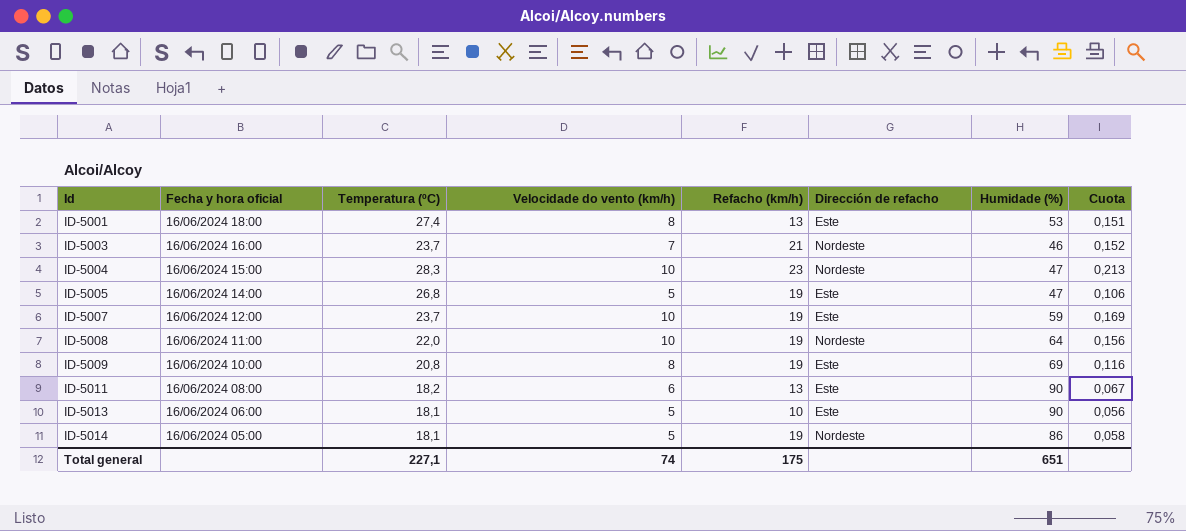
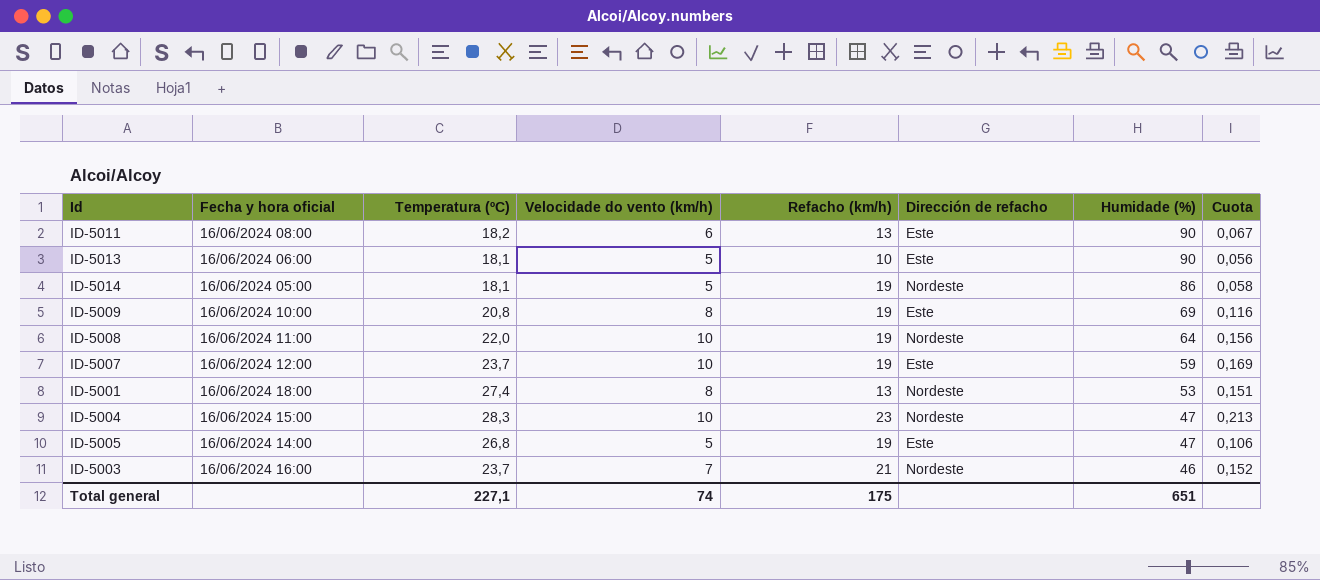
row order: Id ascending -> Humidade (%) descending
ID-5001 | Dirección de refacho: Este -> Nordeste

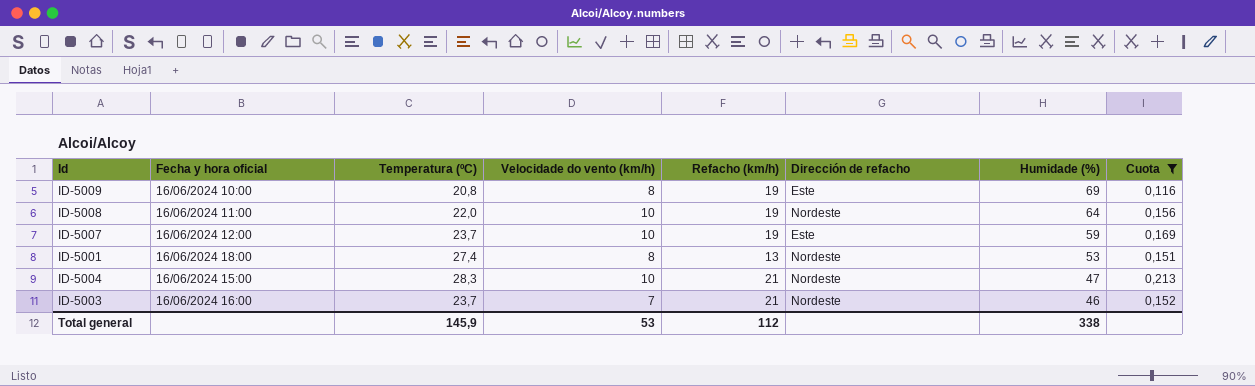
filter: none -> Cuota >= 0,116
ID-5004 | Refacho (km/h): 23 -> 21
Total general | Temperatura (ºC): 227,1 -> 145,9
Total general | Velocidade do vento (km/h): 74 -> 53
Total general | Refacho (km/h): 175 -> 112
Total general | Humidade (%): 651 -> 338

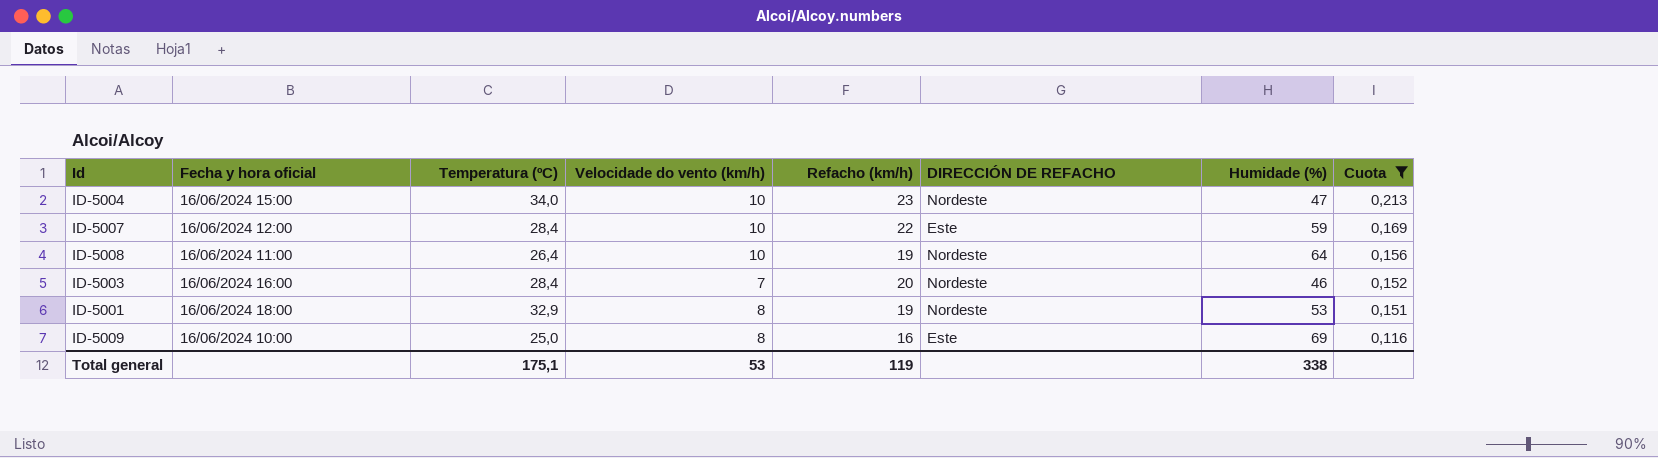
row order: Humidade (%) descending -> Cuota descending
column name: Dirección de refacho -> DIRECCIÓN DE REFACHO
ID-5004 | Temperatura (ºC): 28,3 -> 34,0
ID-5004 | Refacho (km/h): 21 -> 23
ID-5007 | Temperatura (ºC): 23,7 -> 28,4
ID-5007 | Refacho (km/h): 19 -> 22
ID-5008 | Temperatura (ºC): 22,0 -> 26,4
ID-5003 | Temperatura (ºC): 23,7 -> 28,4
ID-5003 | Refacho (km/h): 21 -> 20
ID-5001 | Temperatura (ºC): 27,4 -> 32,9
ID-5001 | Refacho (km/h): 13 -> 19
ID-5009 | Temperatura (ºC): 20,8 -> 25,0
ID-5009 | Refacho (km/h): 19 -> 16
Total general | Temperatura (ºC): 145,9 -> 175,1
Total general | Refacho (km/h): 112 -> 119

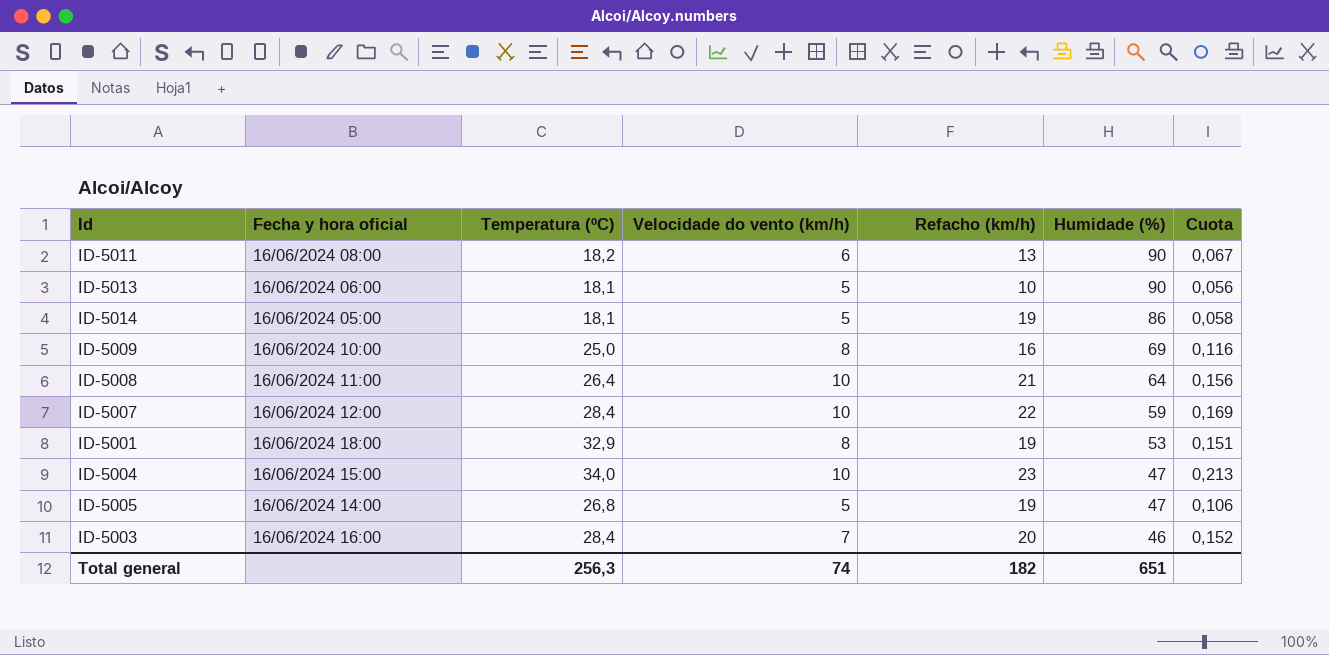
filter: Cuota >= 0,116 -> none
row order: Cuota descending -> Humidade (%) descending
column DIRECCIÓN DE REFACHO | position: 6 -> none
ID-5008 | Refacho (km/h): 19 -> 21
Total general | Temperatura (ºC): 175,1 -> 256,3
Total general | Velocidade do vento (km/h): 53 -> 74
Total general | Refacho (km/h): 119 -> 182
Total general | Humidade (%): 338 -> 651

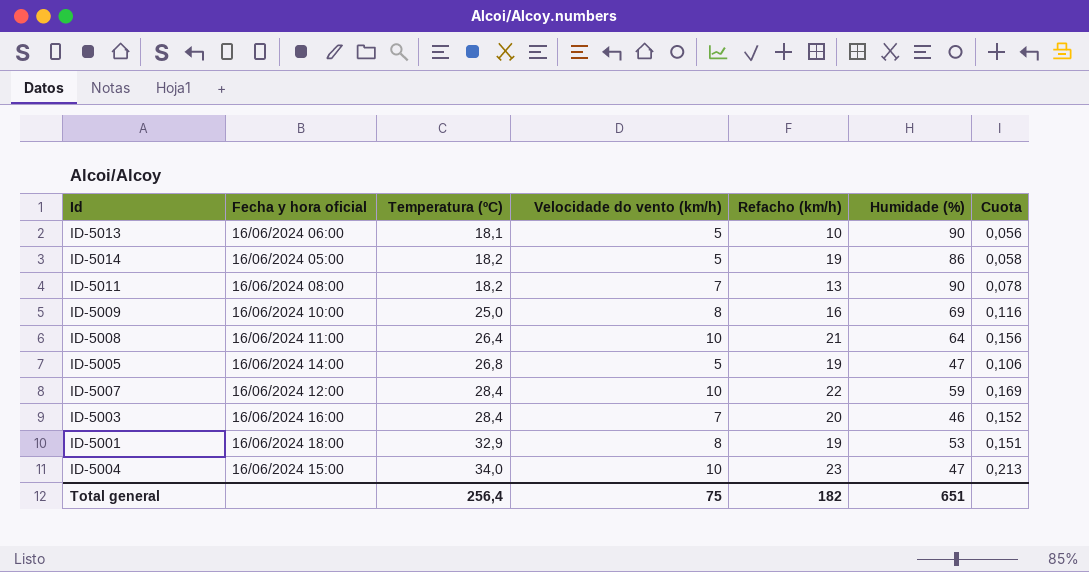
row order: Humidade (%) descending -> Temperatura (ºC) ascending
ID-5014 | Temperatura (ºC): 18,1 -> 18,2
ID-5011 | Velocidade do vento (km/h): 6 -> 7
ID-5011 | Cuota: 0,067 -> 0,078
Total general | Temperatura (ºC): 256,3 -> 256,4
Total general | Velocidade do vento (km/h): 74 -> 75

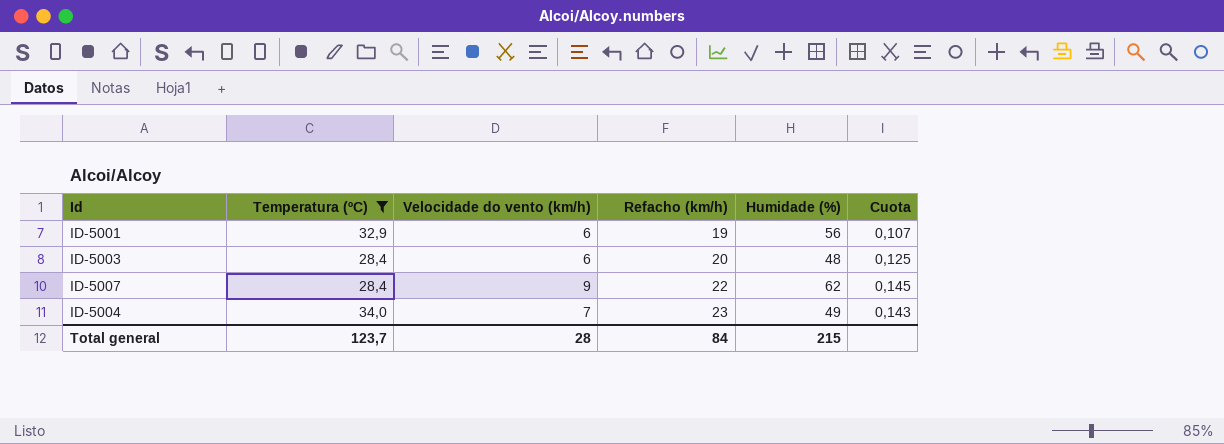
filter: none -> Temperatura (ºC) >= 28,4
row order: Temperatura (ºC) ascending -> Refacho (km/h) ascending
column Fecha y hora oficial | position: 2 -> none
ID-5001 | Velocidade do vento (km/h): 8 -> 6
ID-5001 | Humidade (%): 53 -> 56
ID-5001 | Cuota: 0,151 -> 0,107
ID-5003 | Velocidade do vento (km/h): 7 -> 6
ID-5003 | Humidade (%): 46 -> 48
ID-5003 | Cuota: 0,152 -> 0,125
ID-5007 | Velocidade do vento (km/h): 10 -> 9
ID-5007 | Humidade (%): 59 -> 62
ID-5007 | Cuota: 0,169 -> 0,145
ID-5004 | Velocidade do vento (km/h): 10 -> 7
ID-5004 | Humidade (%): 47 -> 49
ID-5004 | Cuota: 0,213 -> 0,143
Total general | Temperatura (ºC): 256,4 -> 123,7
Total general | Velocidade do vento (km/h): 75 -> 28
Total general | Refacho (km/h): 182 -> 84
Total general | Humidade (%): 651 -> 215

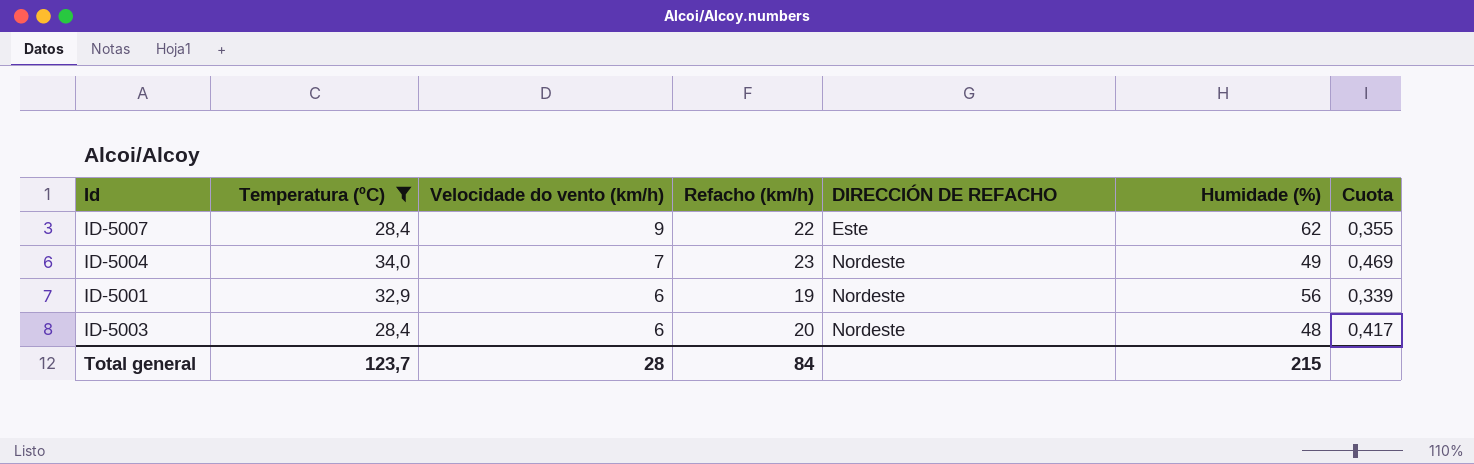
row order: Refacho (km/h) ascending -> Velocidade do vento (km/h) descending
column DIRECCIÓN DE REFACHO | position: none -> 5
column Cuota | formula: [Velocidade do vento (km/h)] / [Humidade (%)] -> [Refacho (km/h)] / [Humidade (%)]

